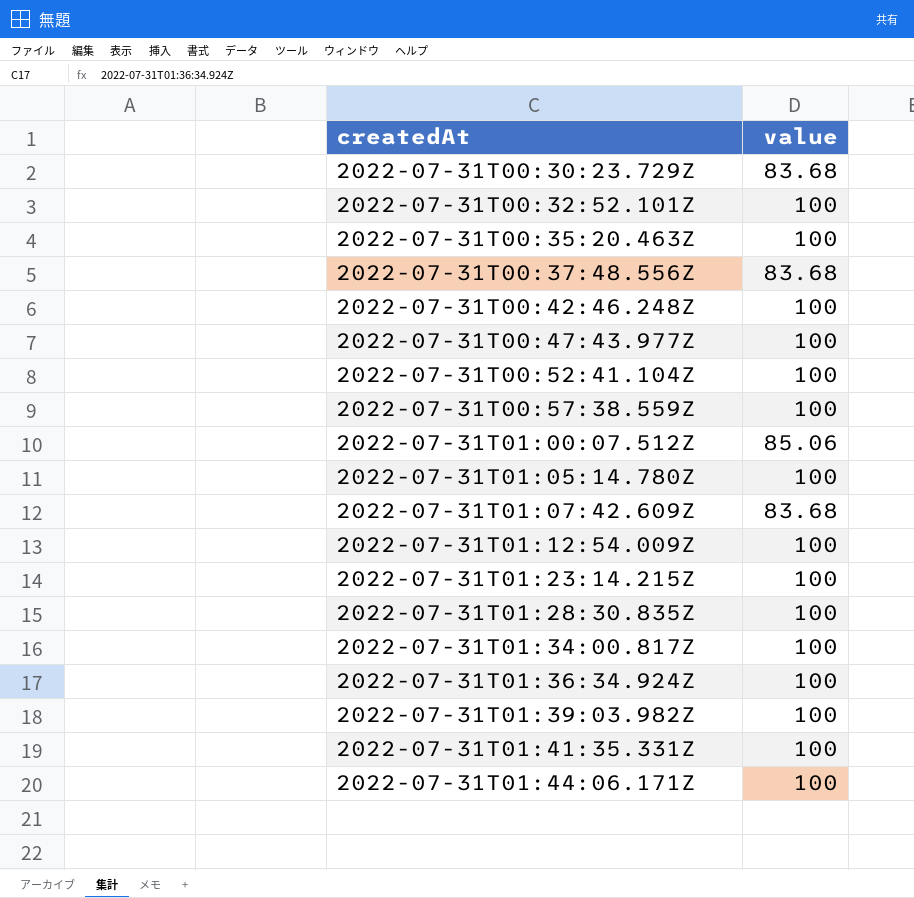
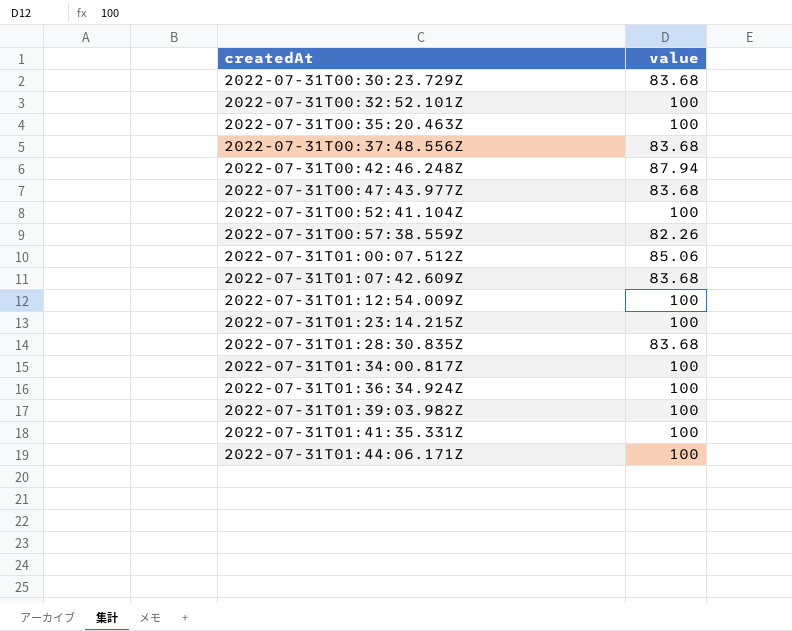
row 2022-07-31T01:05:14.780Z: 100 -> none
2022-07-31T00:42:46.248Z | value: 100 -> 87.94
2022-07-31T00:47:43.977Z | value: 100 -> 83.68
2022-07-31T00:57:38.559Z | value: 100 -> 82.26
2022-07-31T01:28:30.835Z | value: 100 -> 83.68

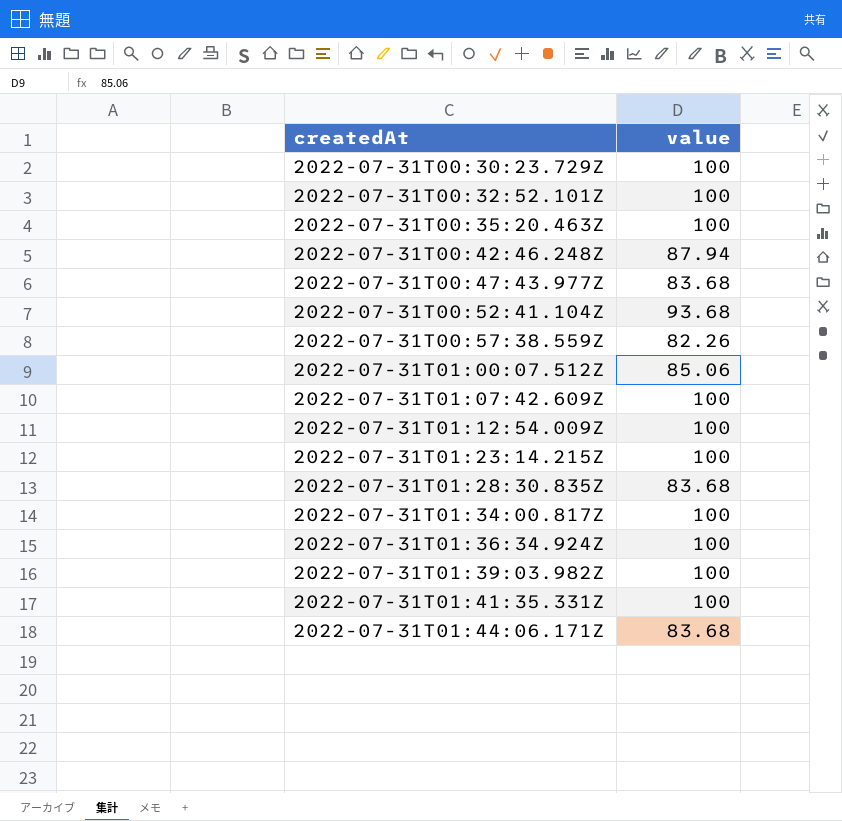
row 2022-07-31T00:37:48.556Z: 83.68 -> none
2022-07-31T00:30:23.729Z | value: 83.68 -> 100
2022-07-31T00:52:41.104Z | value: 100 -> 93.68
2022-07-31T01:07:42.609Z | value: 83.68 -> 100
2022-07-31T01:44:06.171Z | value: 100 -> 83.68

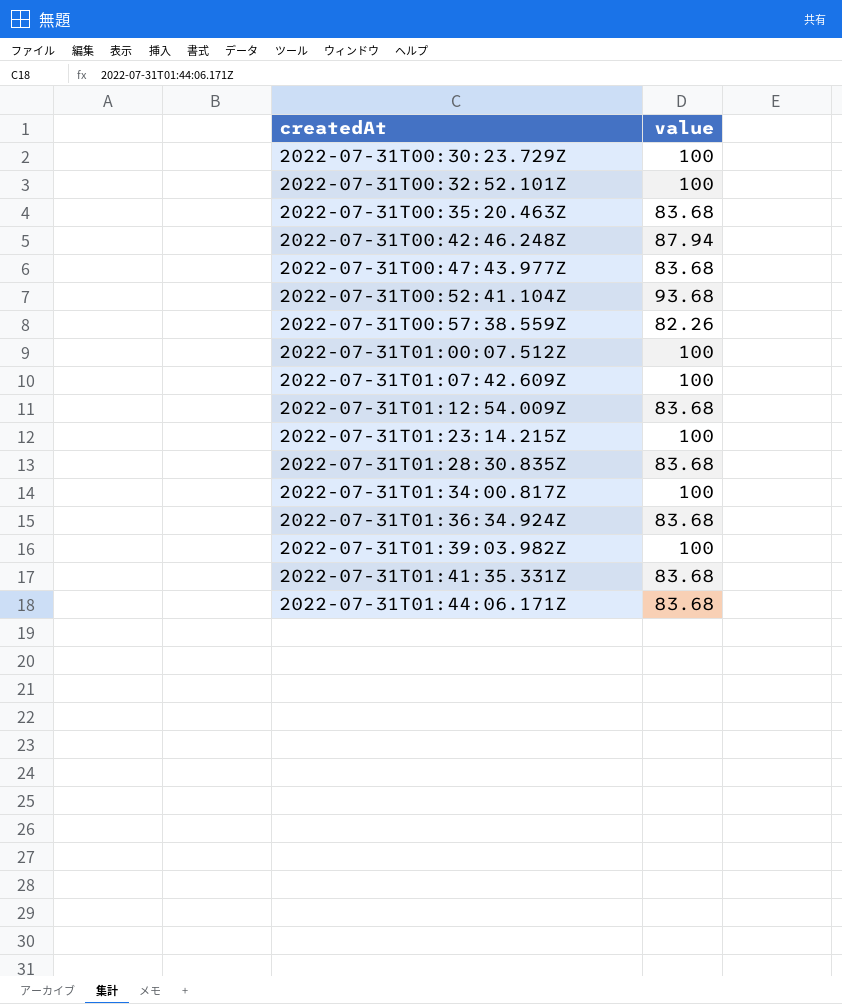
2022-07-31T00:35:20.463Z | value: 100 -> 83.68
2022-07-31T01:00:07.512Z | value: 85.06 -> 100
2022-07-31T01:12:54.009Z | value: 100 -> 83.68
2022-07-31T01:36:34.924Z | value: 100 -> 83.68
2022-07-31T01:41:35.331Z | value: 100 -> 83.68

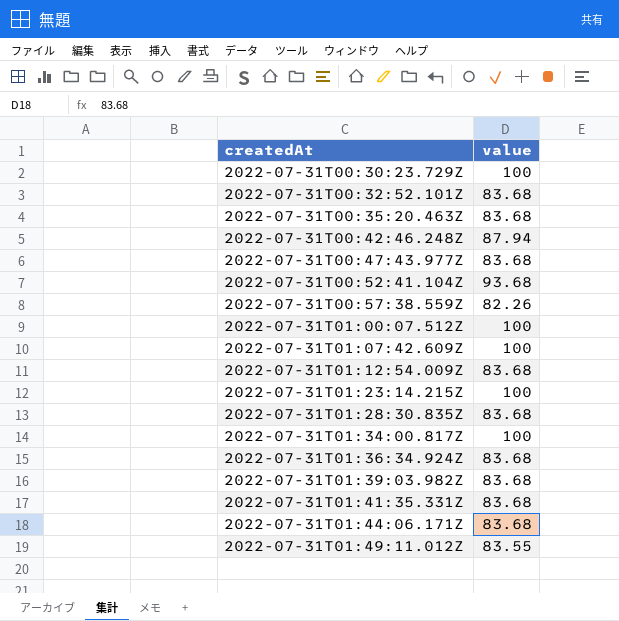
2022-07-31T00:32:52.101Z | value: 100 -> 83.68
2022-07-31T01:39:03.982Z | value: 100 -> 83.68
row 2022-07-31T01:49:11.012Z: none -> 83.55

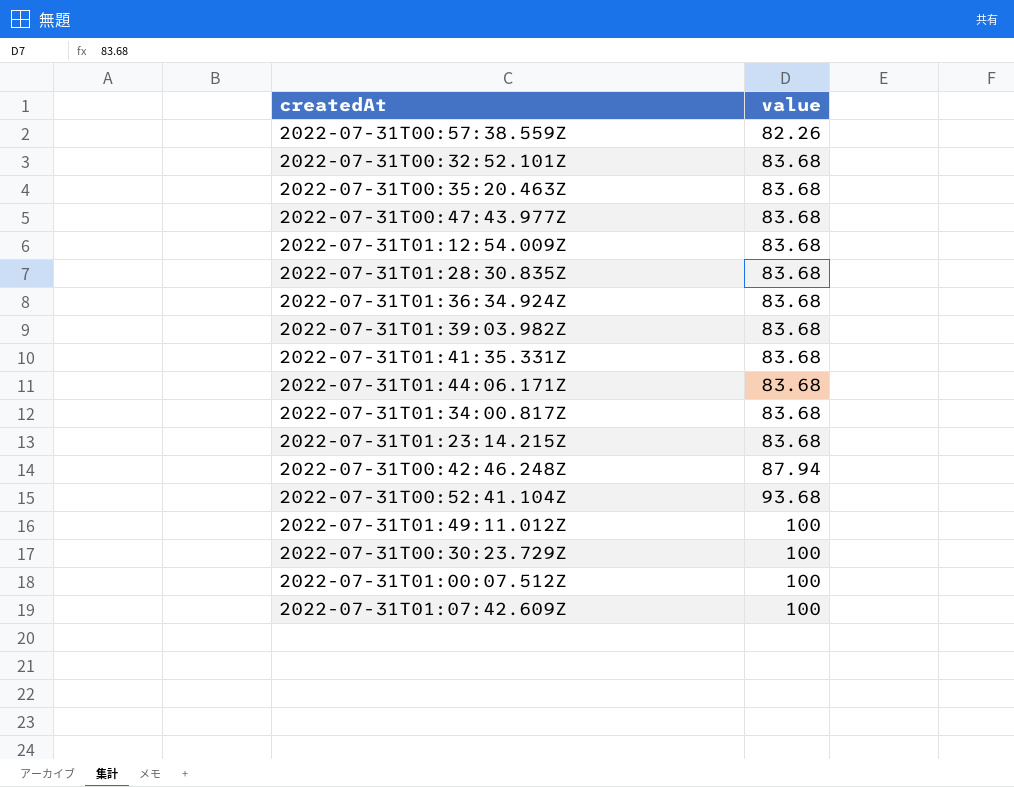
row order: createdAt ascending -> value ascending
2022-07-31T01:34:00.817Z | value: 100 -> 83.68
2022-07-31T01:23:14.215Z | value: 100 -> 83.68
2022-07-31T01:49:11.012Z | value: 83.55 -> 100

